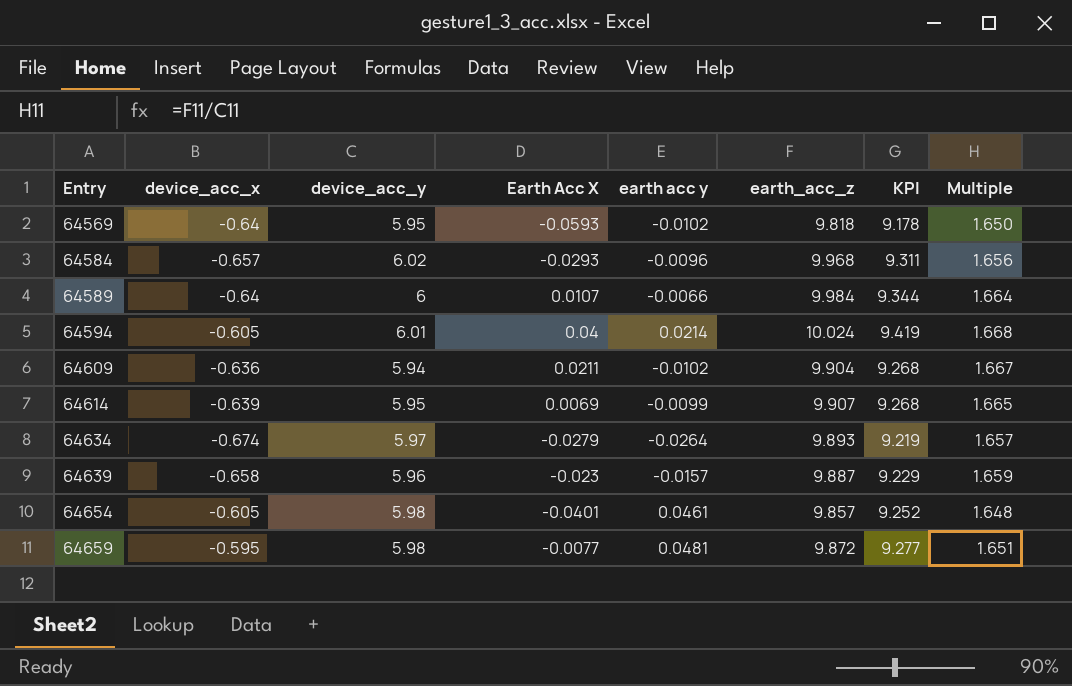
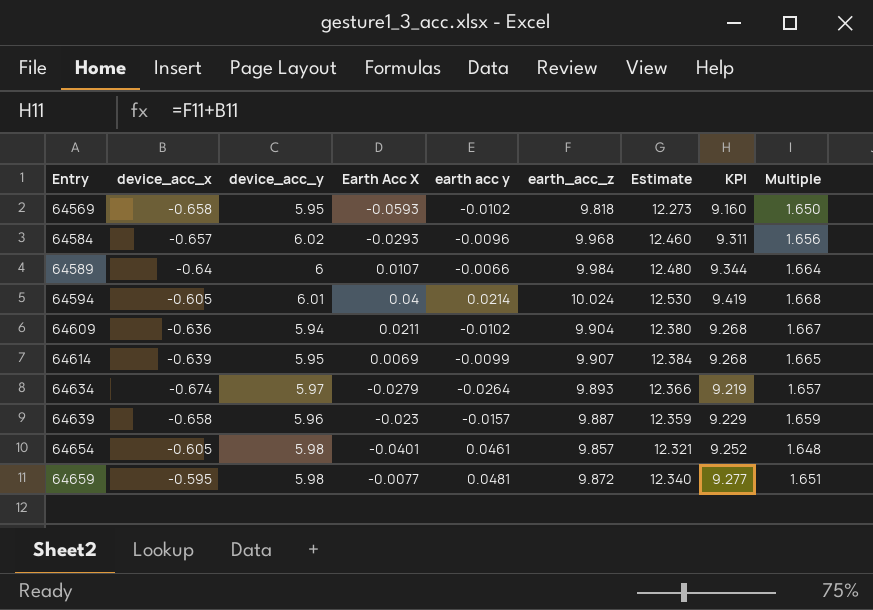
column Estimate | formula: none -> [earth_acc_z] * 1.25
64569 | device_acc_x: -0.64 -> -0.658
64569 | KPI: 9.178 -> 9.160

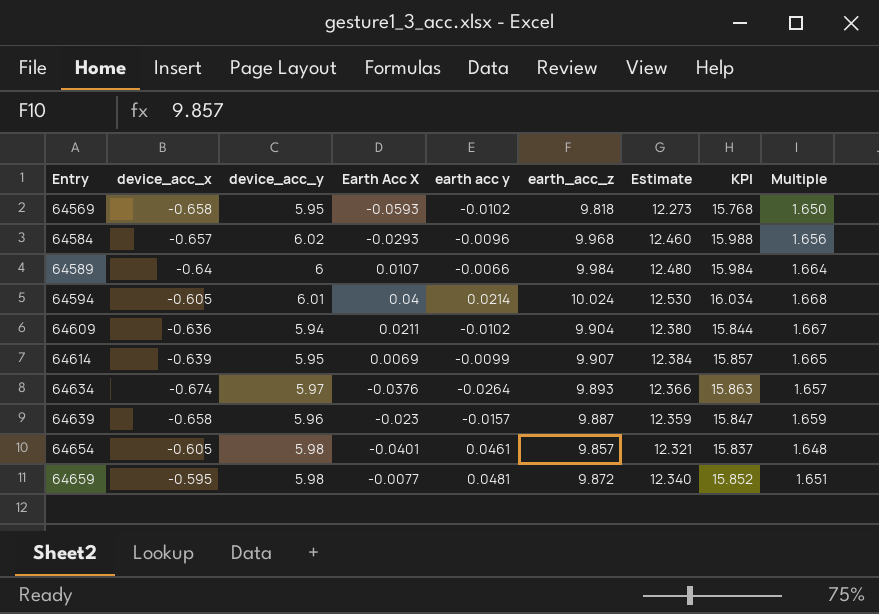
column KPI | formula: [device_acc_x] + [earth_acc_z] -> [device_acc_y] + [earth_acc_z]
64634 | Earth Acc X: -0.0279 -> -0.0376

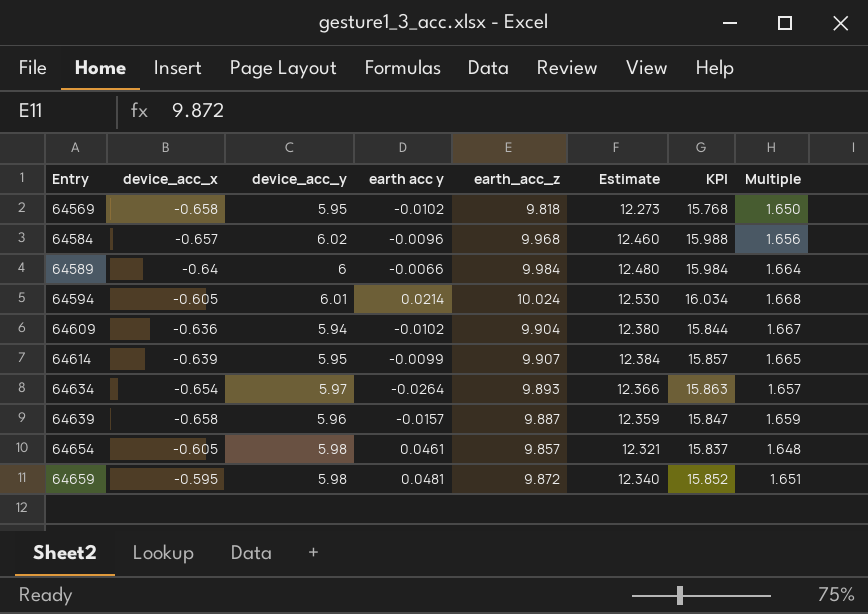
column Earth Acc X | position: 4 -> none
64634 | device_acc_x: -0.674 -> -0.654

